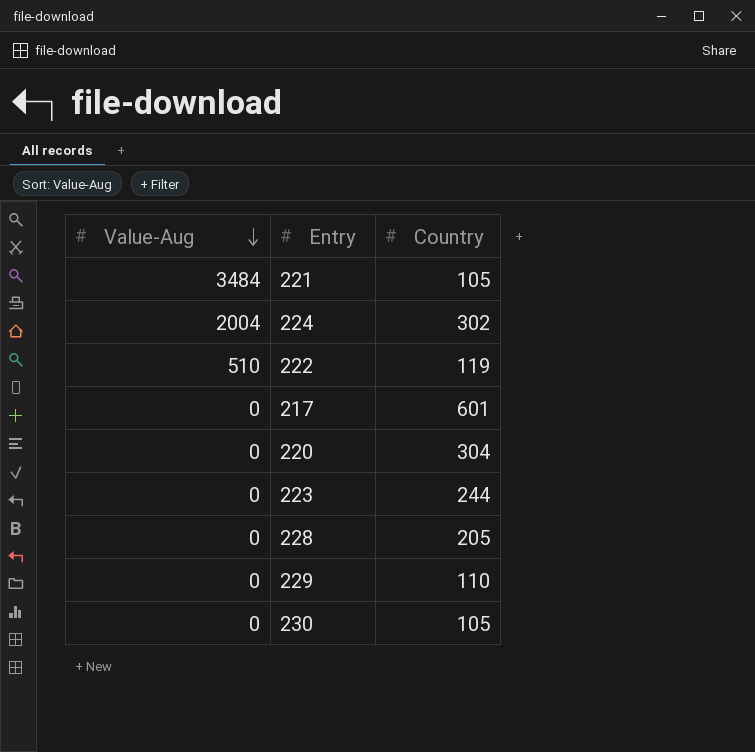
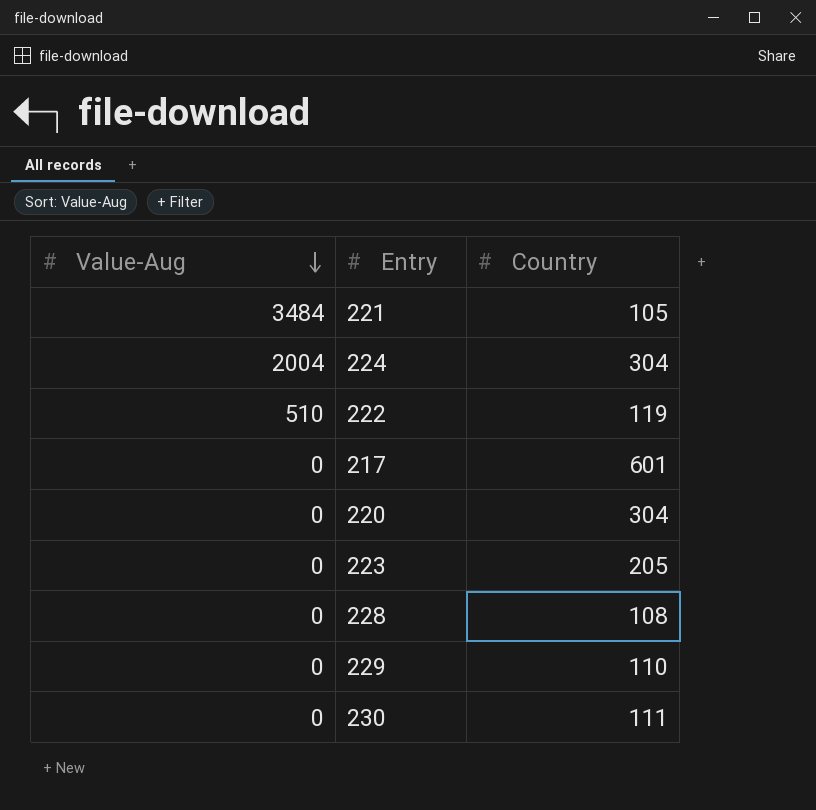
224 | Country: 302 -> 304
223 | Country: 244 -> 205
228 | Country: 205 -> 108
230 | Country: 105 -> 111

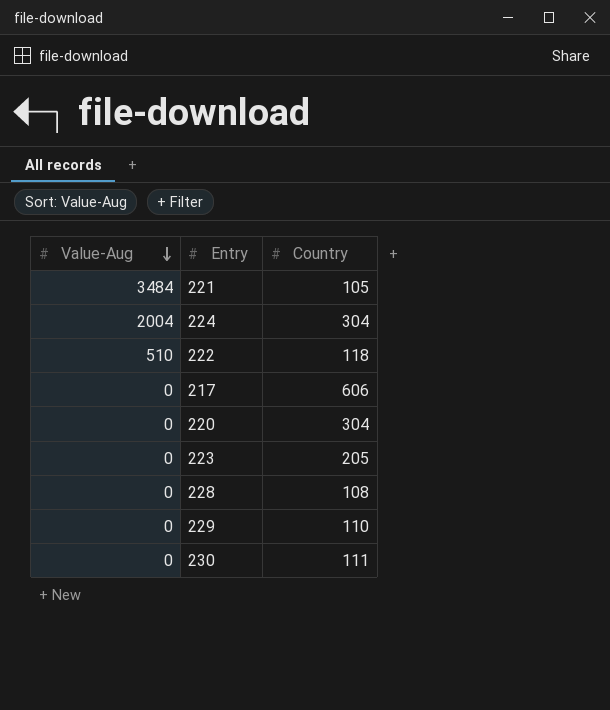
222 | Country: 119 -> 118
217 | Country: 601 -> 606

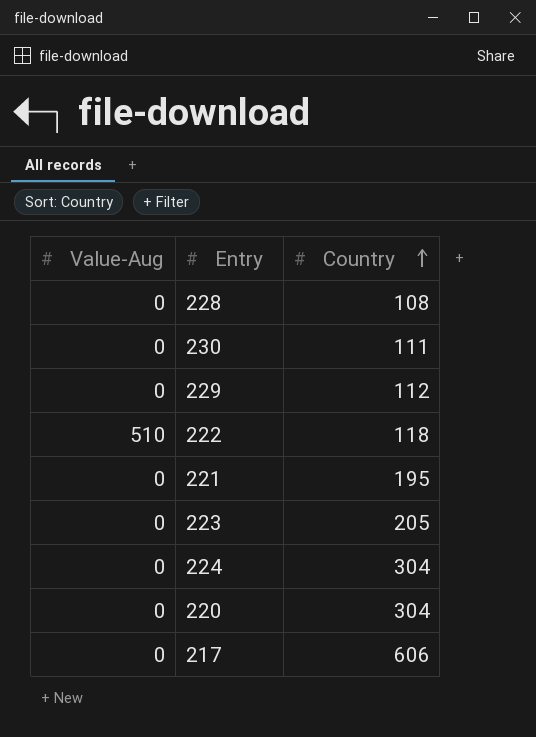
row order: Value-Aug descending -> Country ascending
229 | Country: 110 -> 112
221 | Value-Aug: 3484 -> 0
221 | Country: 105 -> 195
224 | Value-Aug: 2004 -> 0

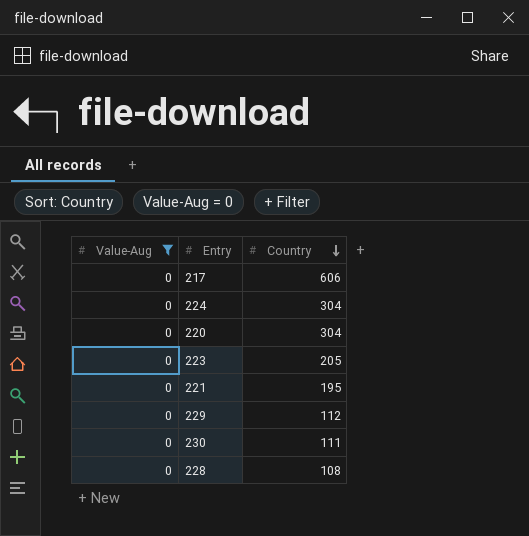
filter: none -> Value-Aug = 0
row order: Country ascending -> Country descending

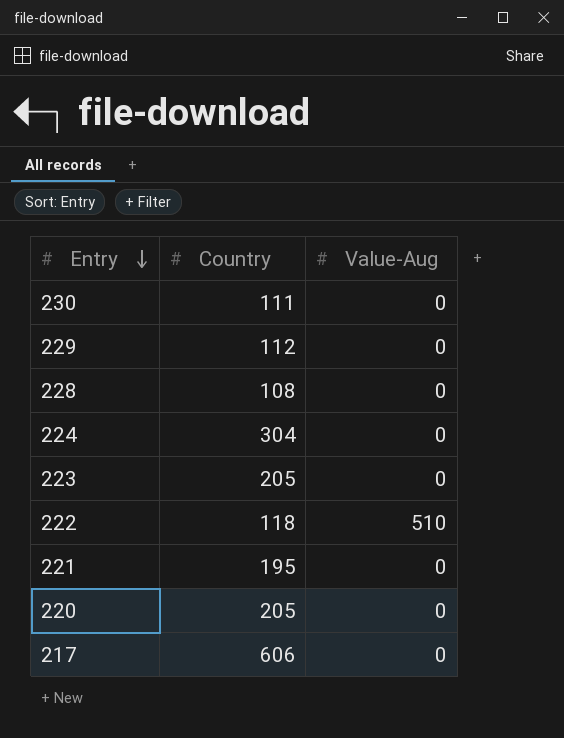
filter: Value-Aug = 0 -> none
row order: Country descending -> Entry descending
column Value-Aug | position: 1 -> 3
220 | Country: 304 -> 205

